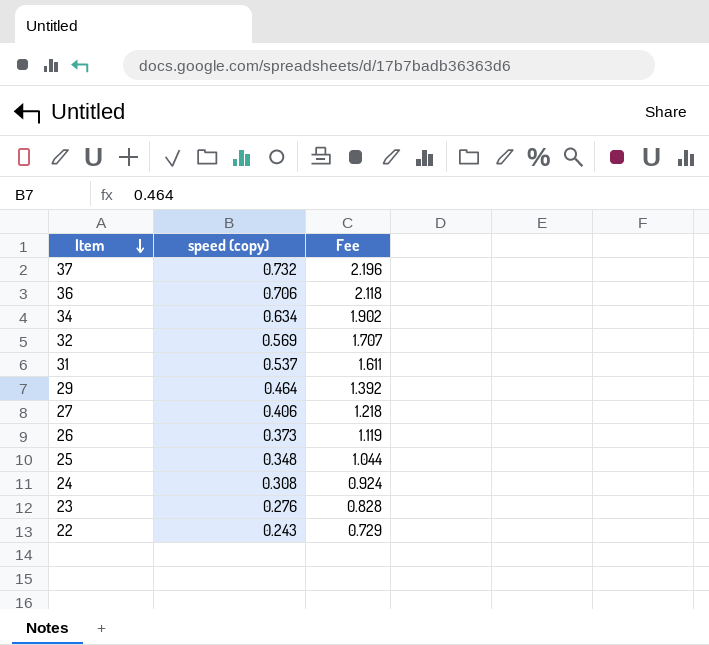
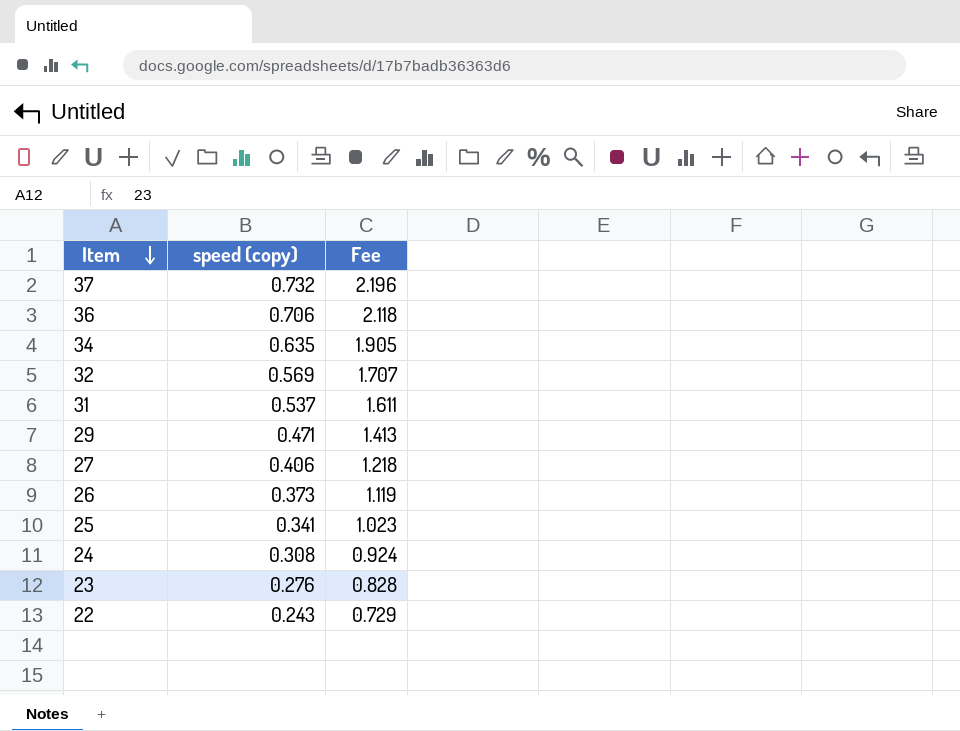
34 | speed (copy): 0.634 -> 0.635
34 | Fee: 1.902 -> 1.905
29 | speed (copy): 0.464 -> 0.471
29 | Fee: 1.392 -> 1.413
25 | speed (copy): 0.348 -> 0.341
25 | Fee: 1.044 -> 1.023

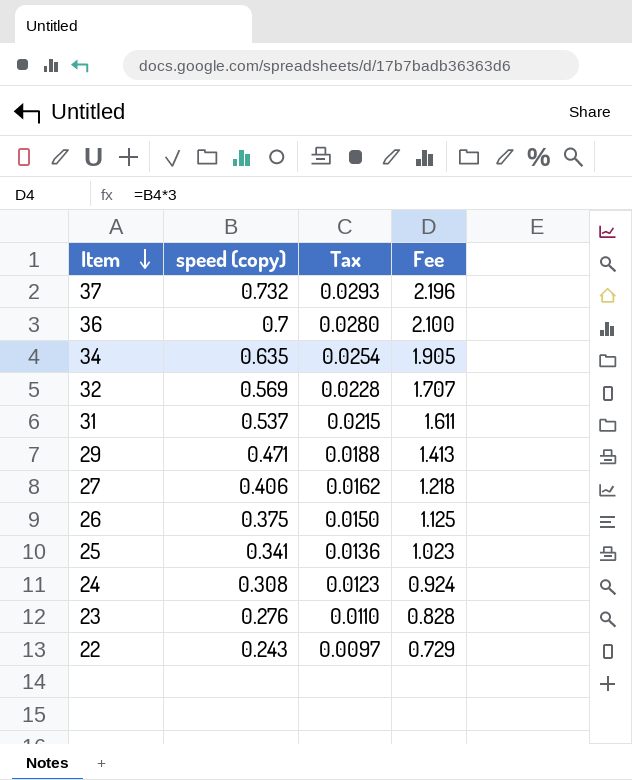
column Tax | formula: none -> [speed (copy)] * 0.04
36 | speed (copy): 0.706 -> 0.7
36 | Fee: 2.118 -> 2.100
26 | speed (copy): 0.373 -> 0.375
26 | Fee: 1.119 -> 1.125

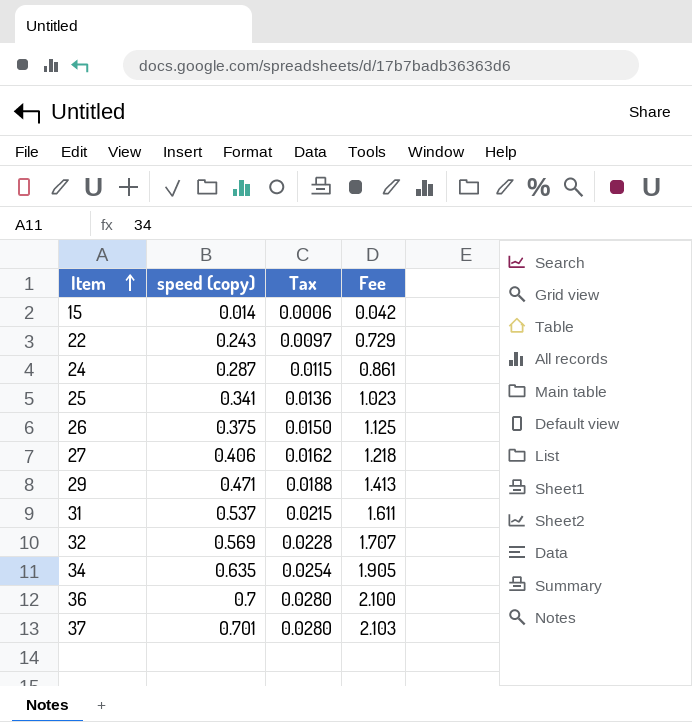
row order: Item descending -> Item ascending
row 23: 0.276 | 0.0110 | 0.828 -> none
row 15: none -> 0.014 | 0.0006 | 0.042
24 | speed (copy): 0.308 -> 0.287
24 | Tax: 0.0123 -> 0.0115
24 | Fee: 0.924 -> 0.861
37 | speed (copy): 0.732 -> 0.701
37 | Tax: 0.0293 -> 0.0280
37 | Fee: 2.196 -> 2.103

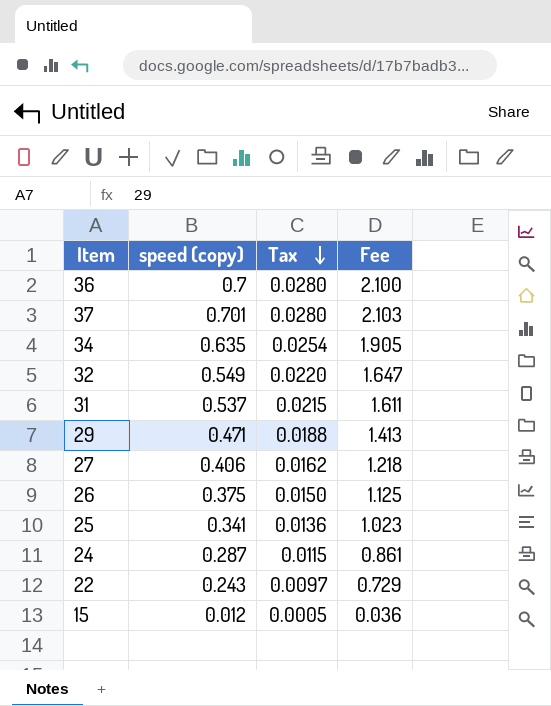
row order: Item ascending -> Tax descending
32 | speed (copy): 0.569 -> 0.549
32 | Tax: 0.0228 -> 0.0220
32 | Fee: 1.707 -> 1.647
15 | speed (copy): 0.014 -> 0.012
15 | Tax: 0.0006 -> 0.0005
15 | Fee: 0.042 -> 0.036

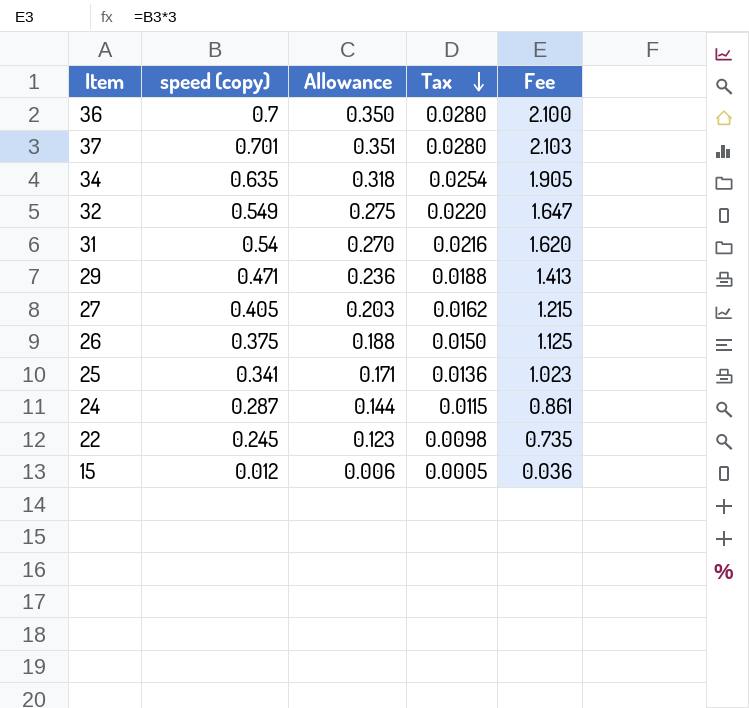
column Allowance | formula: none -> [speed (copy)] * 0.5
31 | speed (copy): 0.537 -> 0.54
31 | Tax: 0.0215 -> 0.0216
31 | Fee: 1.611 -> 1.620
27 | speed (copy): 0.406 -> 0.405
27 | Fee: 1.218 -> 1.215
22 | speed (copy): 0.243 -> 0.245
22 | Tax: 0.0097 -> 0.0098
22 | Fee: 0.729 -> 0.735

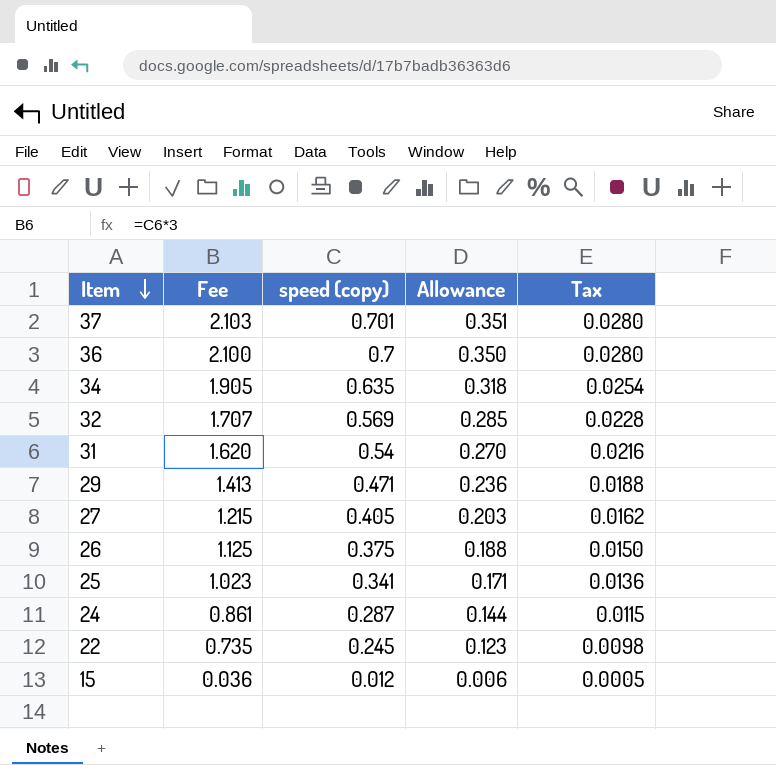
row order: Tax descending -> Item descending
column Fee | position: 5 -> 2
32 | Fee: 1.647 -> 1.707
32 | speed (copy): 0.549 -> 0.569
32 | Allowance: 0.275 -> 0.285
32 | Tax: 0.0220 -> 0.0228

